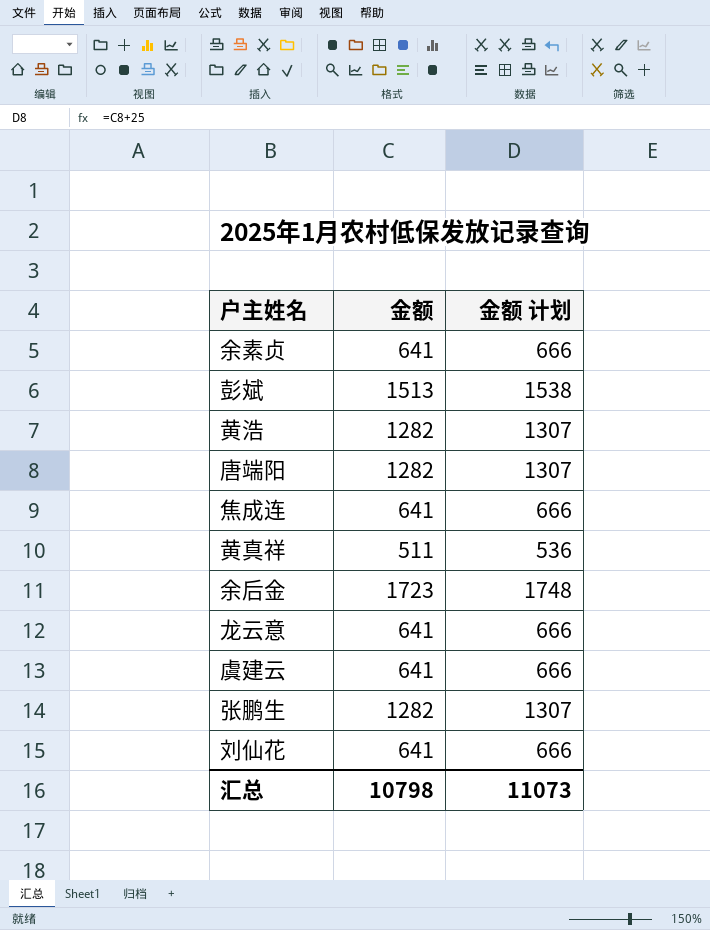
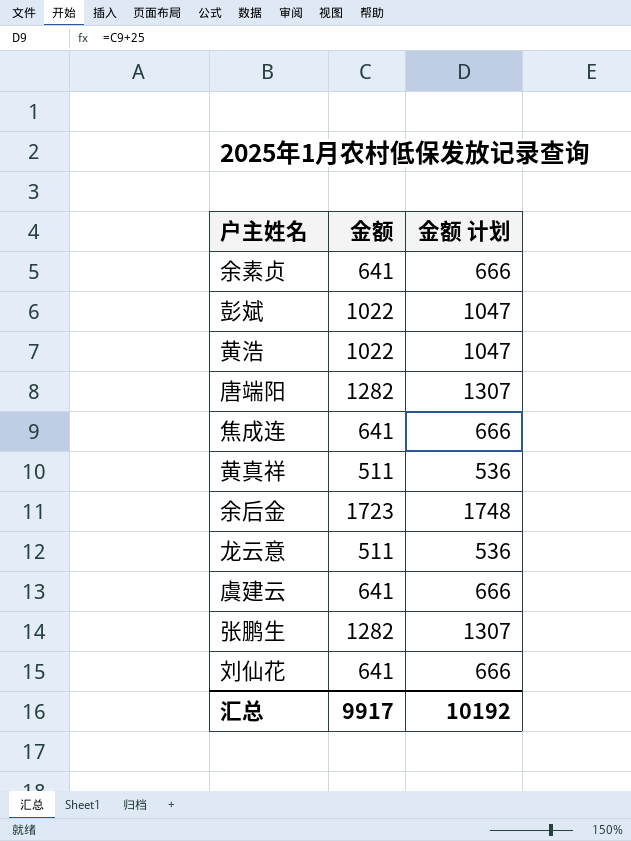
彭斌 | 金额: 1513 -> 1022
彭斌 | 金额 计划: 1538 -> 1047
黄浩 | 金额: 1282 -> 1022
黄浩 | 金额 计划: 1307 -> 1047
龙云意 | 金额: 641 -> 511
龙云意 | 金额 计划: 666 -> 536
汇总 | 金额: 10798 -> 9917
汇总 | 金额 计划: 11073 -> 10192

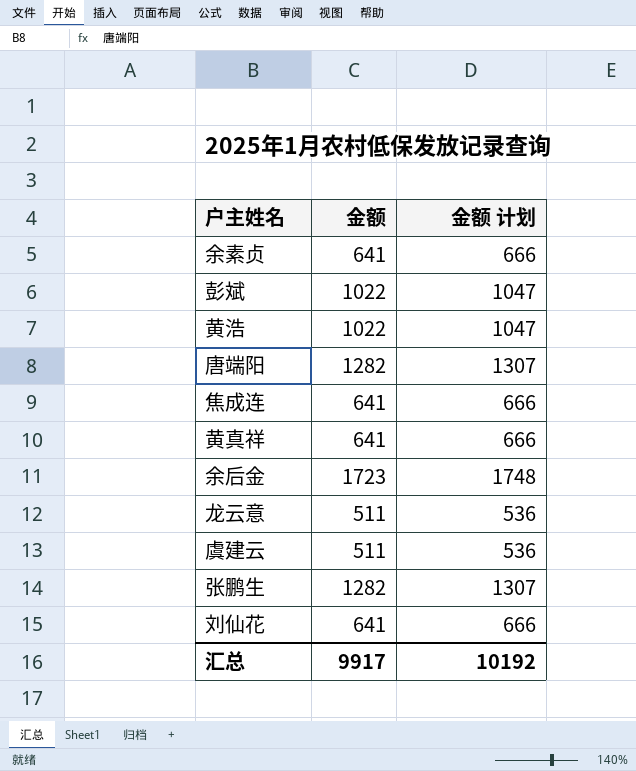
黄真祥 | 金额: 511 -> 641
黄真祥 | 金额 计划: 536 -> 666
虞建云 | 金额: 641 -> 511
虞建云 | 金额 计划: 666 -> 536

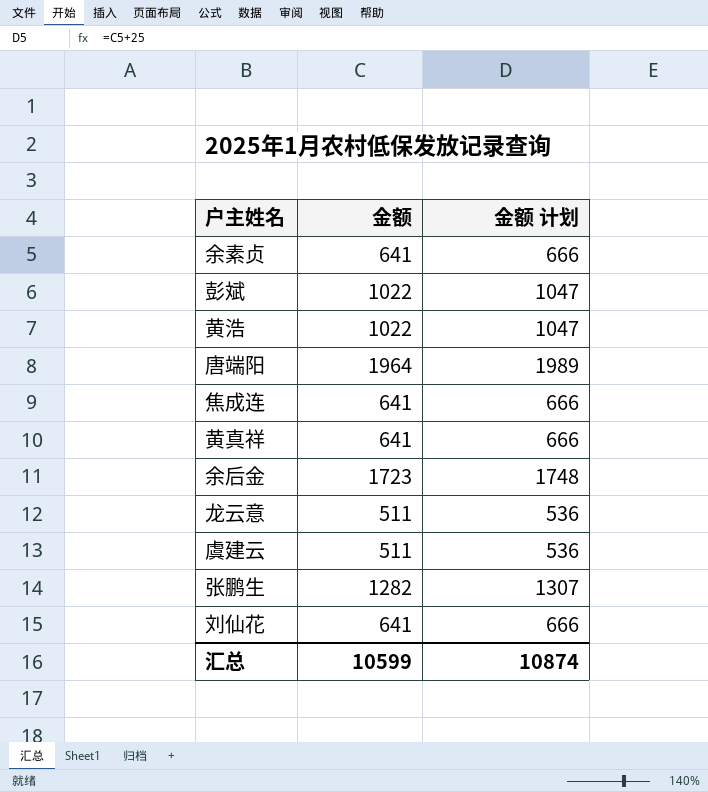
唐端阳 | 金额: 1282 -> 1964
唐端阳 | 金额 计划: 1307 -> 1989
汇总 | 金额: 9917 -> 10599
汇总 | 金额 计划: 10192 -> 10874

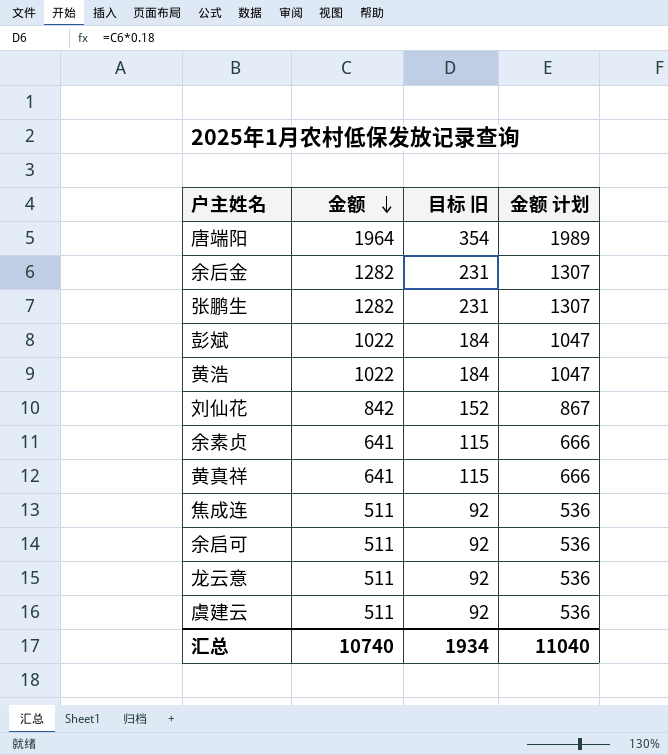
row order: none -> 金额 descending
column 目标 旧 | formula: none -> [金额] * 0.18
余后金 | 金额: 1723 -> 1282
余后金 | 金额 计划: 1748 -> 1307
刘仙花 | 金额: 641 -> 842
刘仙花 | 金额 计划: 666 -> 867
焦成连 | 金额: 641 -> 511
焦成连 | 金额 计划: 666 -> 536
row 余启可: none -> 511 | 92 | 536
汇总 | 金额: 10599 -> 10740
汇总 | 金额 计划: 10874 -> 11040

